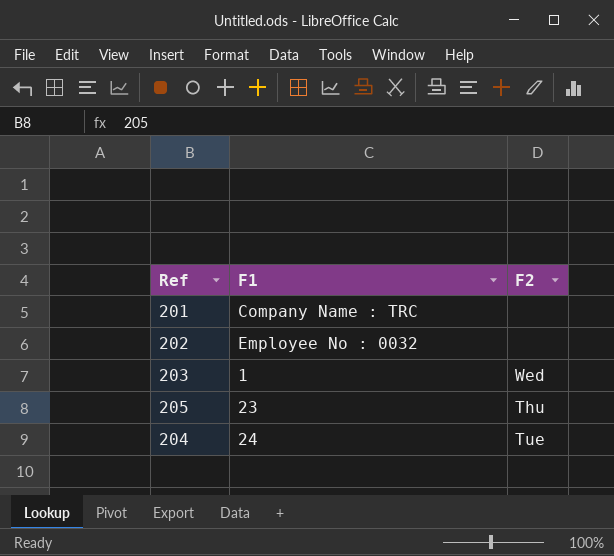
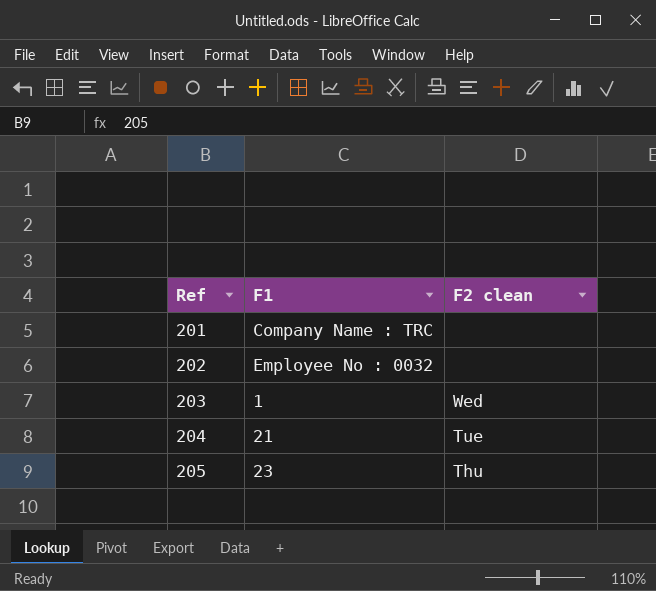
row order: none -> Ref ascending
column name: F2 -> F2 clean
204 | F1: 24 -> 21

